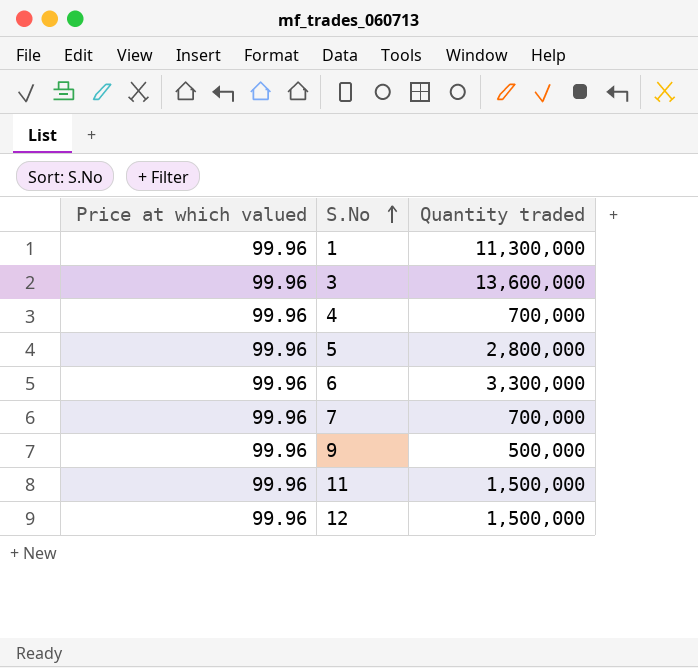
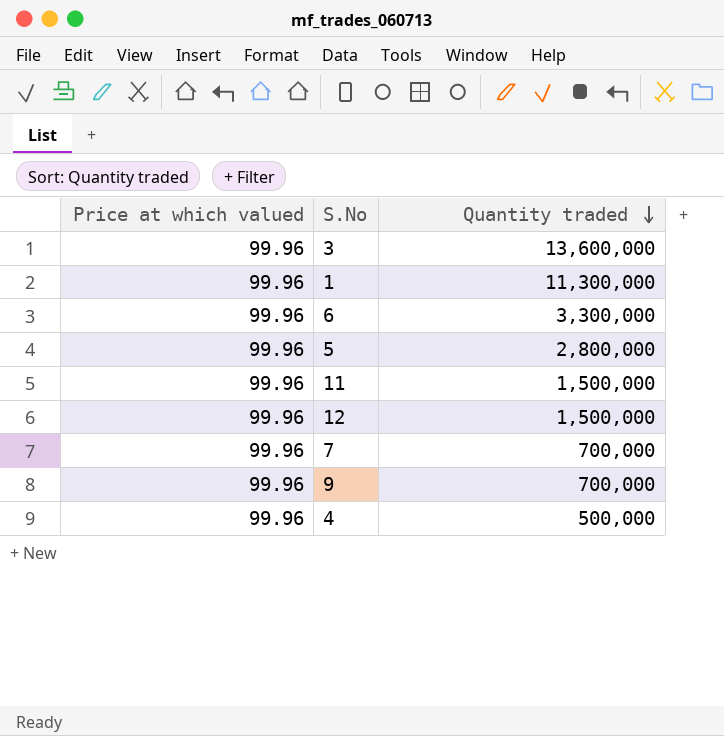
row order: S.No ascending -> Quantity traded descending
9 | Quantity traded: 500,000 -> 700,000
4 | Quantity traded: 700,000 -> 500,000

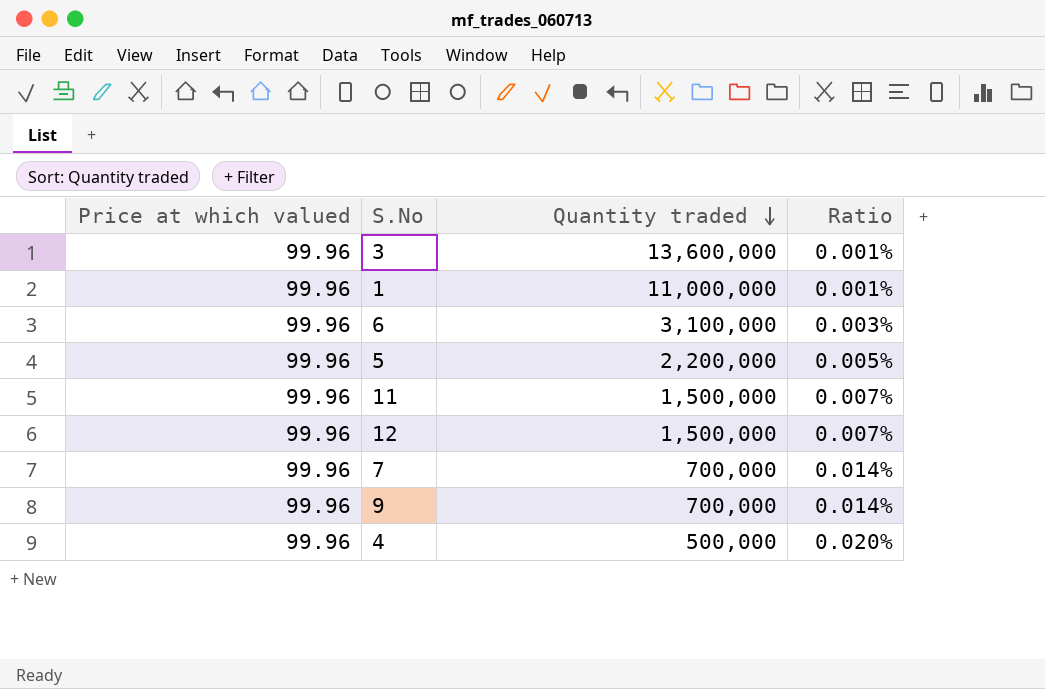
column Ratio | formula: none -> [Price at which valued] / [Quantity traded]
1 | Quantity traded: 11,300,000 -> 11,000,000
6 | Quantity traded: 3,300,000 -> 3,100,000
5 | Quantity traded: 2,800,000 -> 2,200,000

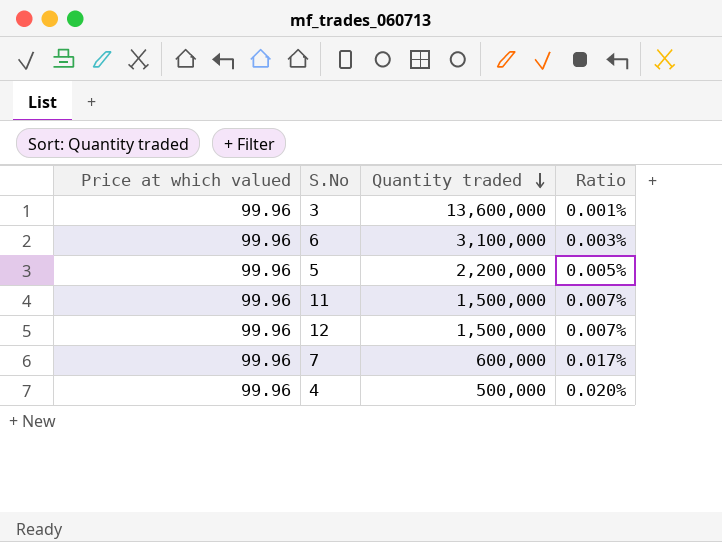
row 1: 99.96 | 11,000,000 | 0.001% -> none
row 9: 99.96 | 700,000 | 0.014% -> none
7 | Quantity traded: 700,000 -> 600,000
7 | Ratio: 0.014% -> 0.017%

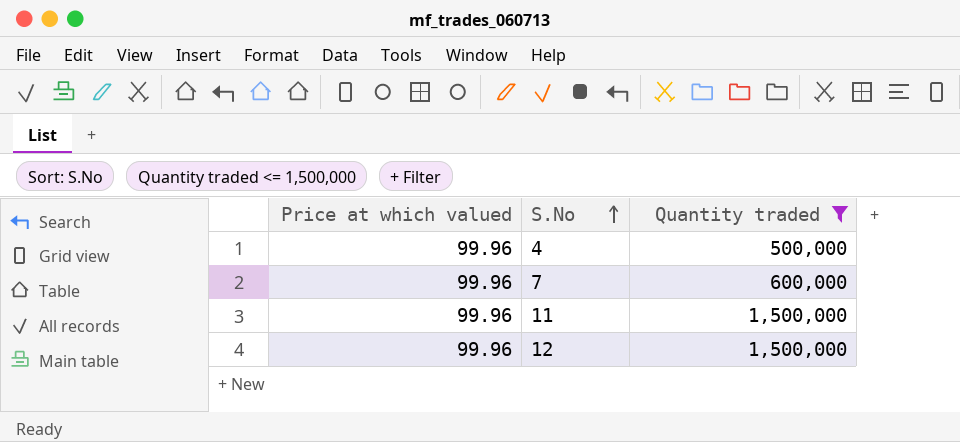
filter: none -> Quantity traded <= 1,500,000
row order: Quantity traded descending -> S.No ascending
column Ratio | formula: [Price at which valued] / [Quantity traded] -> none

